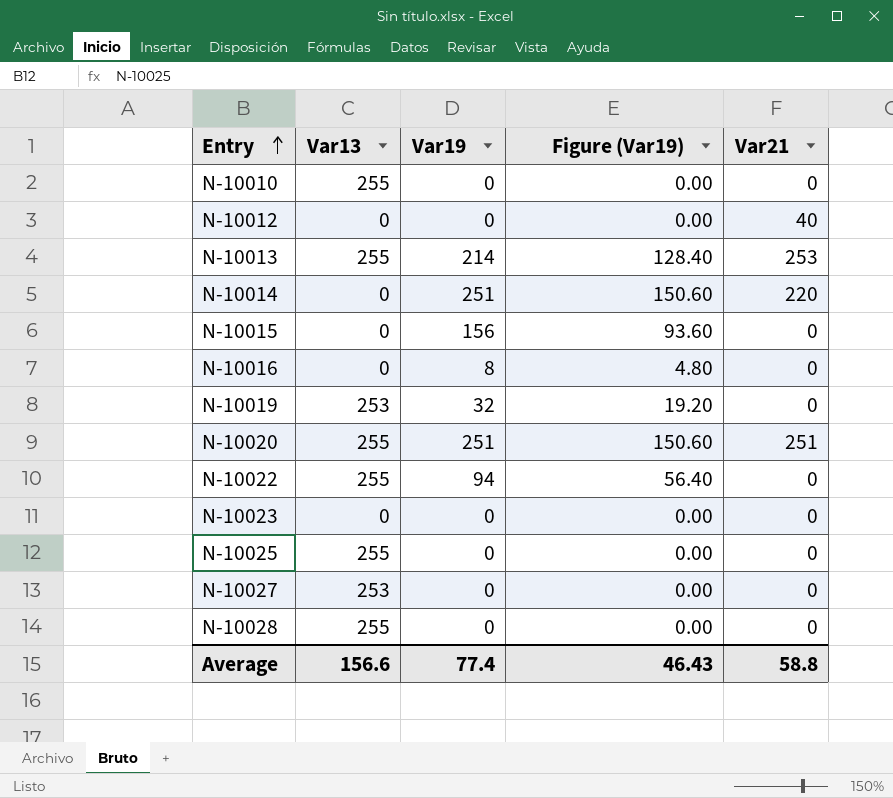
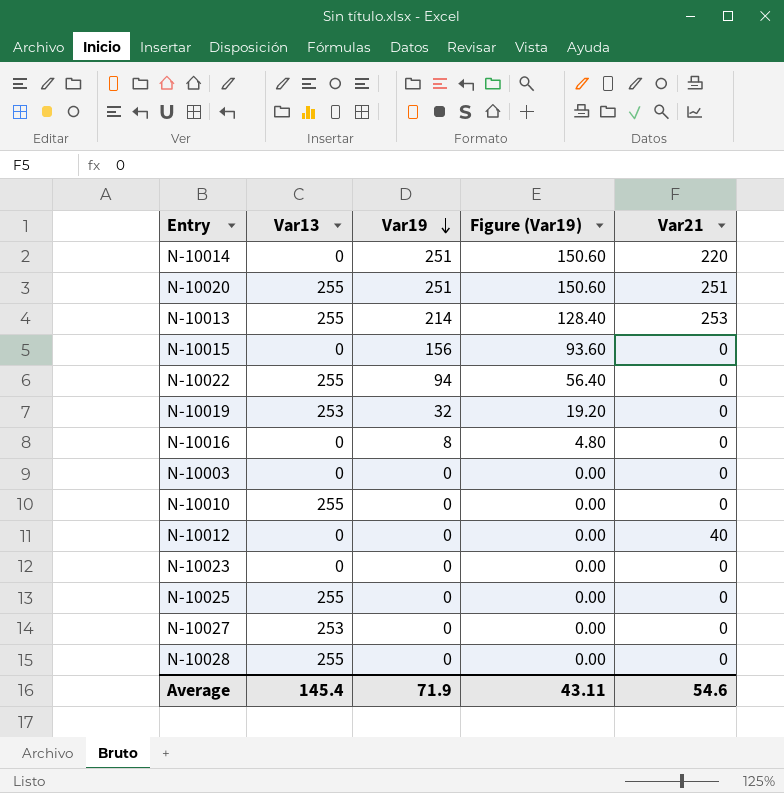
row order: Entry ascending -> Var19 descending
row N-10003: none -> 0 | 0 | 0.00 | 0
Average | Var13: 156.6 -> 145.4
Average | Var19: 77.4 -> 71.9
Average | Figure (Var19): 46.43 -> 43.11
Average | Var21: 58.8 -> 54.6

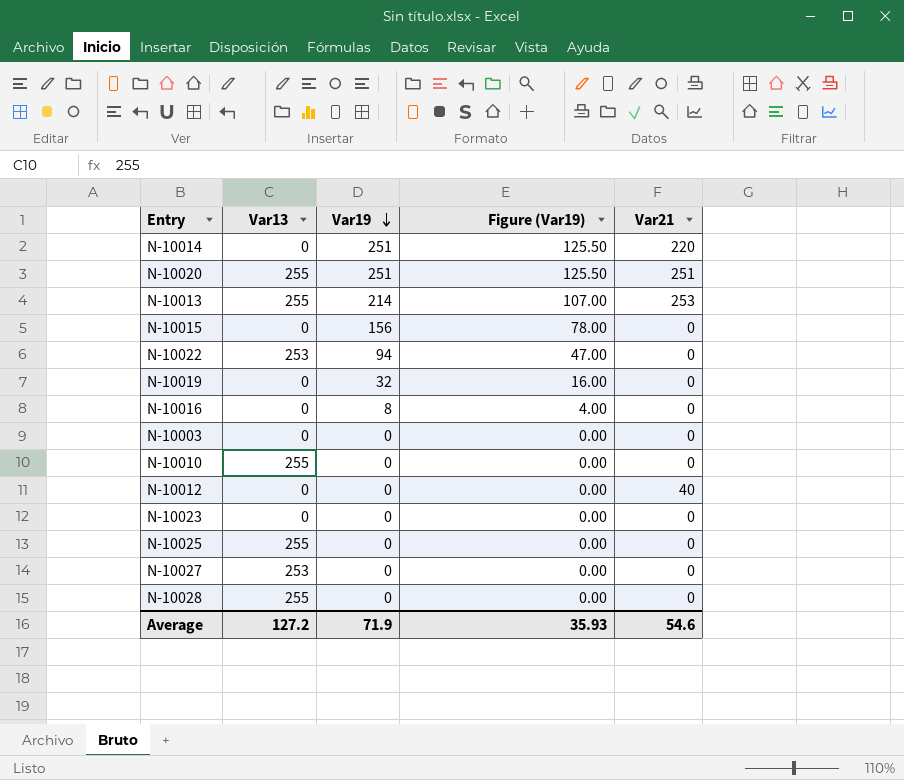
column Figure (Var19) | formula: [Var19] * 0.6 -> [Var19] * 0.5
N-10022 | Var13: 255 -> 253
N-10019 | Var13: 253 -> 0
Average | Var13: 145.4 -> 127.2
Average | Figure (Var19): 43.11 -> 35.93

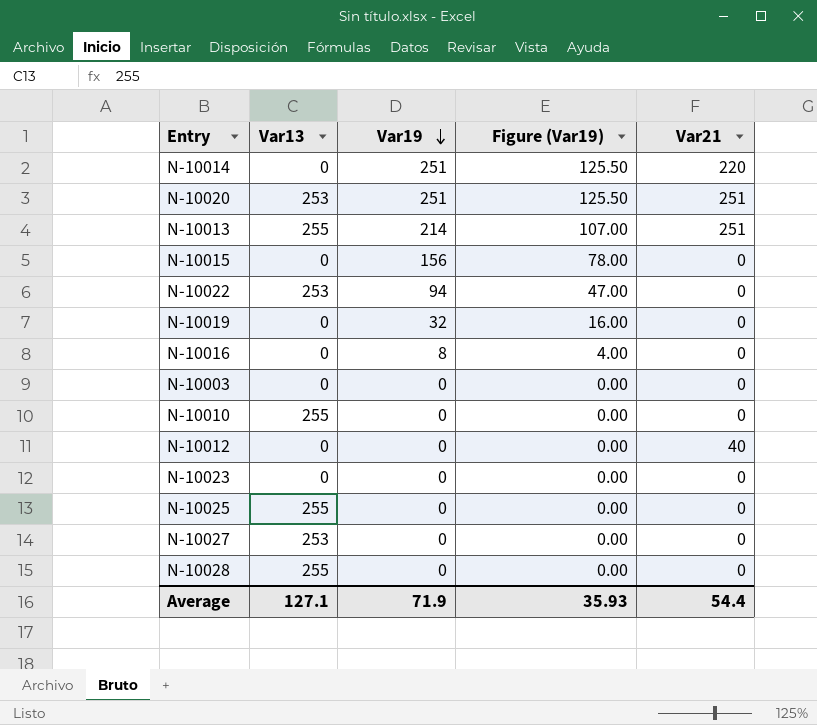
N-10020 | Var13: 255 -> 253
N-10013 | Var21: 253 -> 251
Average | Var13: 127.2 -> 127.1
Average | Var21: 54.6 -> 54.4

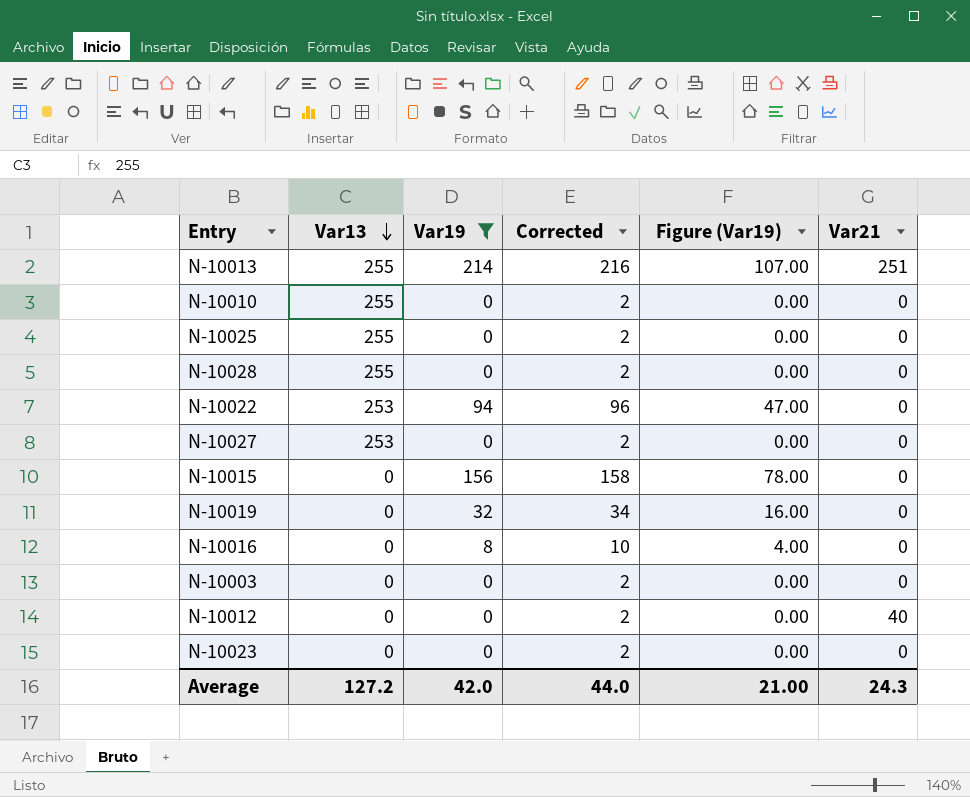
filter: none -> Var19 != 251
row order: Var19 descending -> Var13 descending
column Corrected | formula: none -> [Var19] + 2
Average | Var13: 127.1 -> 127.2
Average | Var19: 71.9 -> 42.0
Average | Figure (Var19): 35.93 -> 21.00
Average | Var21: 54.4 -> 24.3

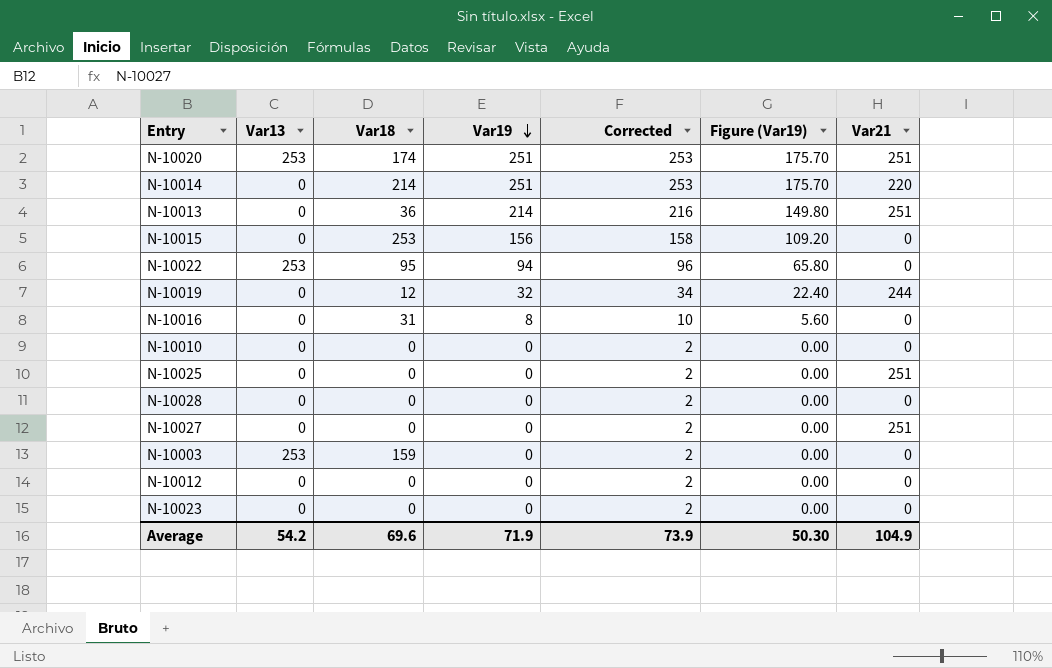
filter: Var19 != 251 -> none
row order: Var13 descending -> Var19 descending
column Var18 | position: none -> 3
column Figure (Var19) | formula: [Var19] * 0.5 -> [Var19] * 0.7
N-10013 | Var13: 255 -> 0
N-10019 | Var21: 0 -> 244
N-10010 | Var13: 255 -> 0
N-10025 | Var13: 255 -> 0
N-10025 | Var21: 0 -> 251
N-10028 | Var13: 255 -> 0
N-10027 | Var13: 253 -> 0
N-10027 | Var21: 0 -> 251
N-10003 | Var13: 0 -> 253
N-10012 | Var21: 40 -> 0
Average | Var13: 127.2 -> 54.2
Average | Var19: 42.0 -> 71.9
Average | Corrected: 44.0 -> 73.9
Average | Figure (Var19): 21.00 -> 50.30
Average | Var21: 24.3 -> 104.9

